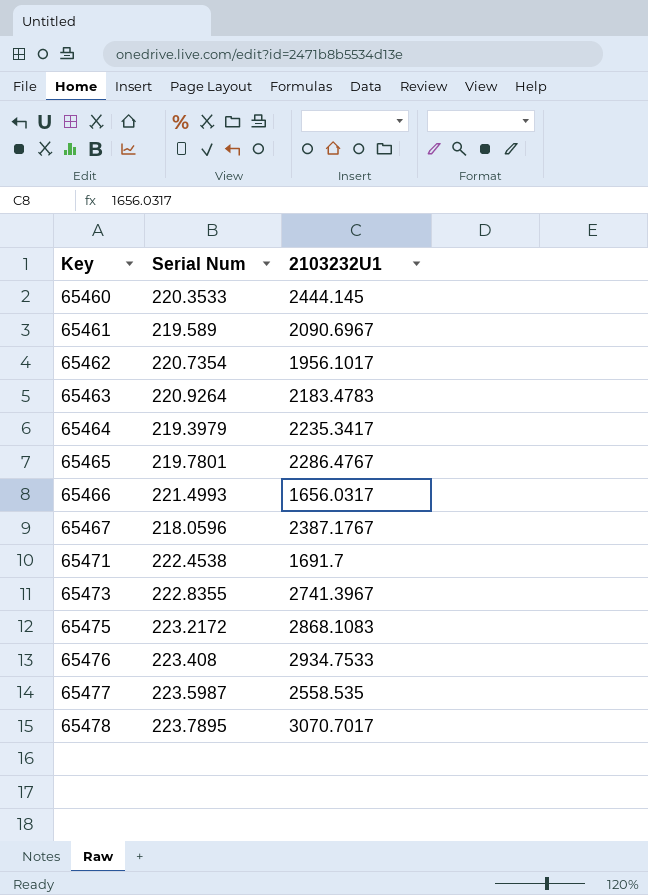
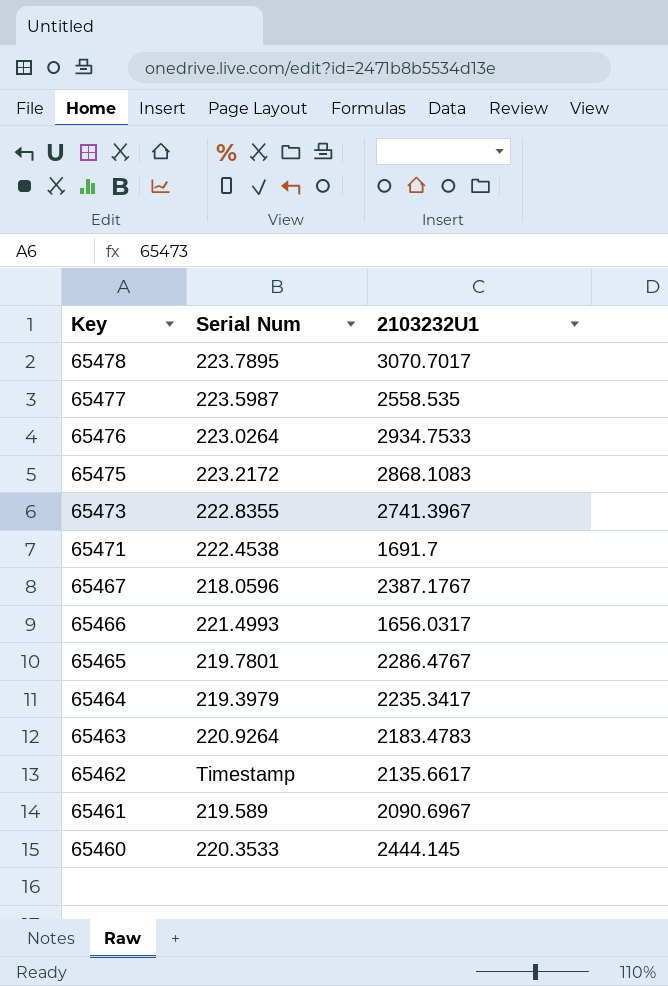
row order: Key ascending -> Key descending
65476 | Serial Num: 223.408 -> 223.0264
65462 | Serial Num: 220.7354 -> Timestamp
65462 | 2103232U1: 1956.1017 -> 2135.6617

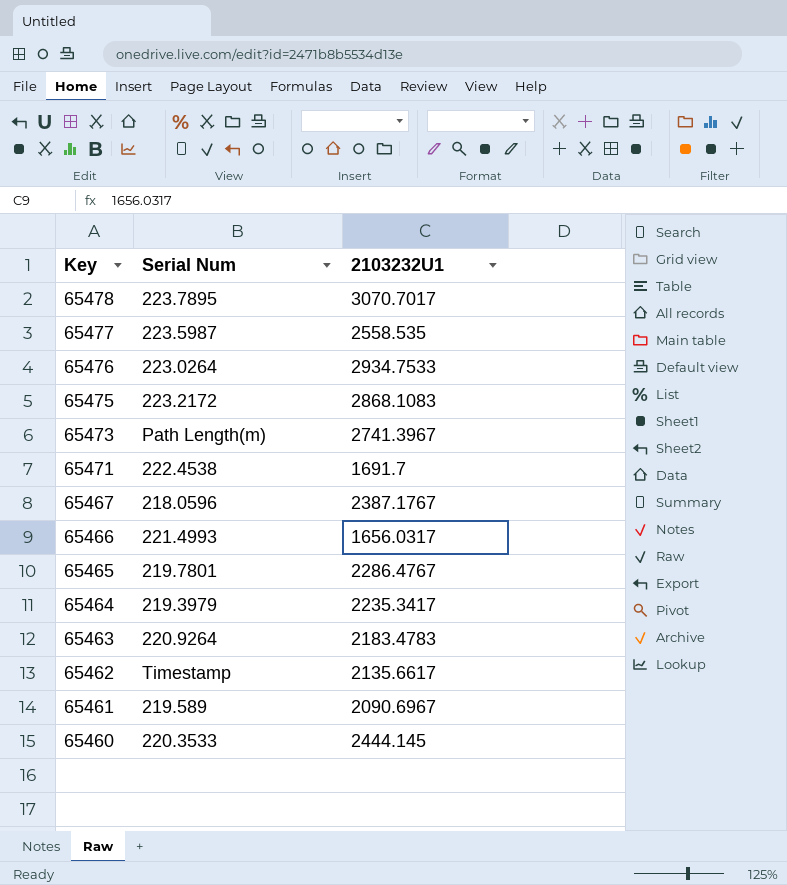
65473 | Serial Num: 222.8355 -> Path Length(m)

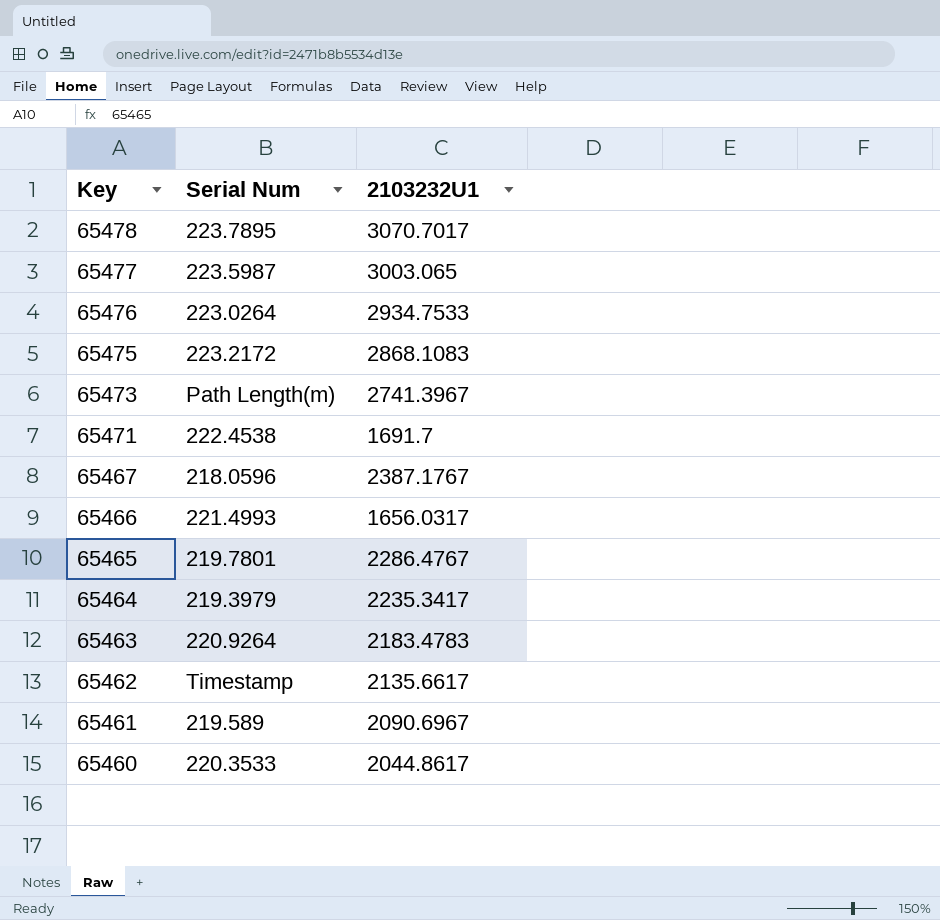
65477 | 2103232U1: 2558.535 -> 3003.065
65460 | 2103232U1: 2444.145 -> 2044.8617

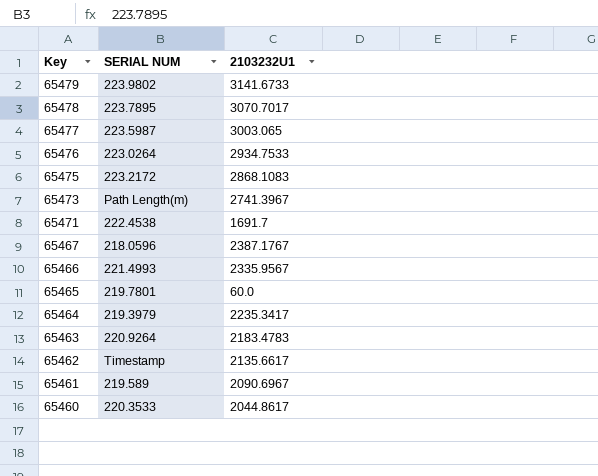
column name: Serial Num -> SERIAL NUM
row 65479: none -> 223.9802 | 3141.6733
65466 | 2103232U1: 1656.0317 -> 2335.9567
65465 | 2103232U1: 2286.4767 -> 60.0

